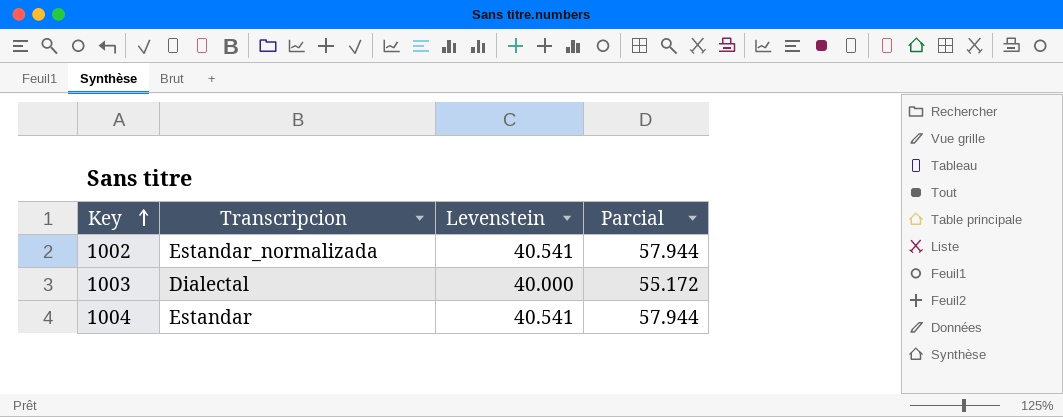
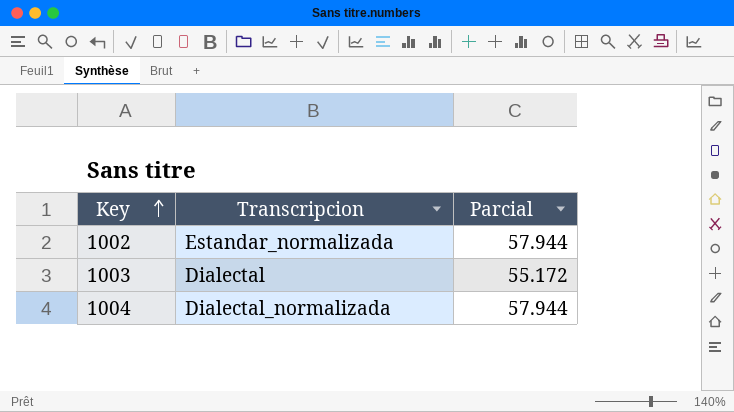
column Levenstein | position: 3 -> none
1004 | Transcripcion: Estandar -> Dialectal_normalizada

